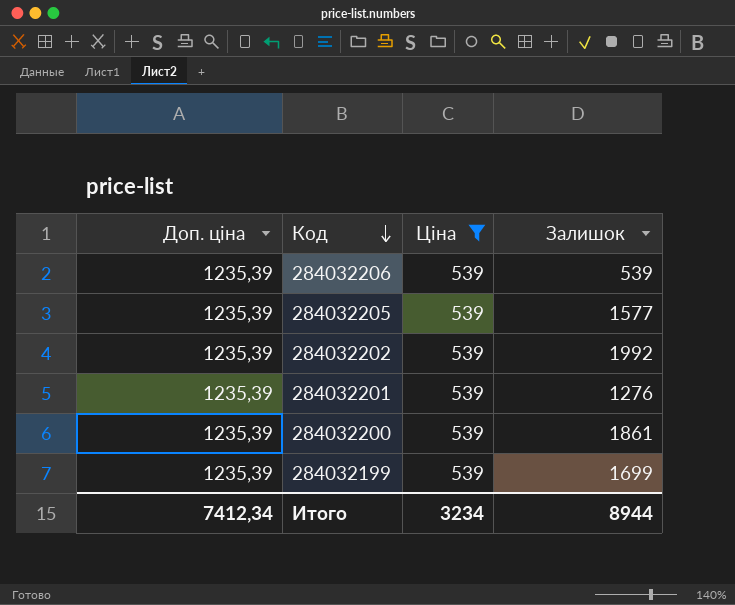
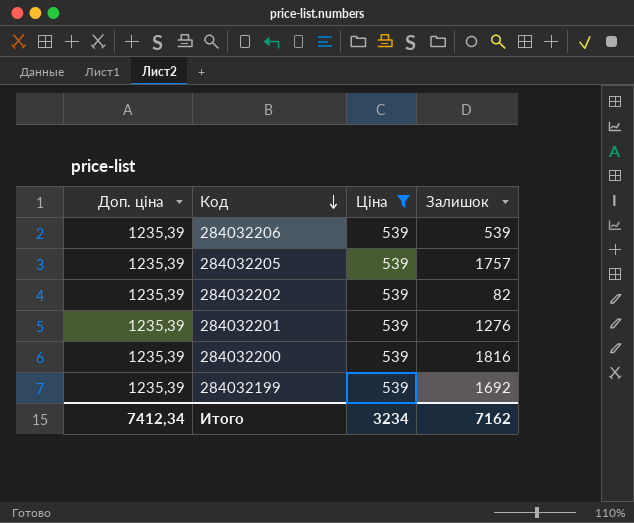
284032205 | Залишок: 1577 -> 1757
284032202 | Залишок: 1992 -> 82
284032200 | Залишок: 1861 -> 1816
284032199 | Залишок: 1699 -> 1692
Итого | Залишок: 8944 -> 7162

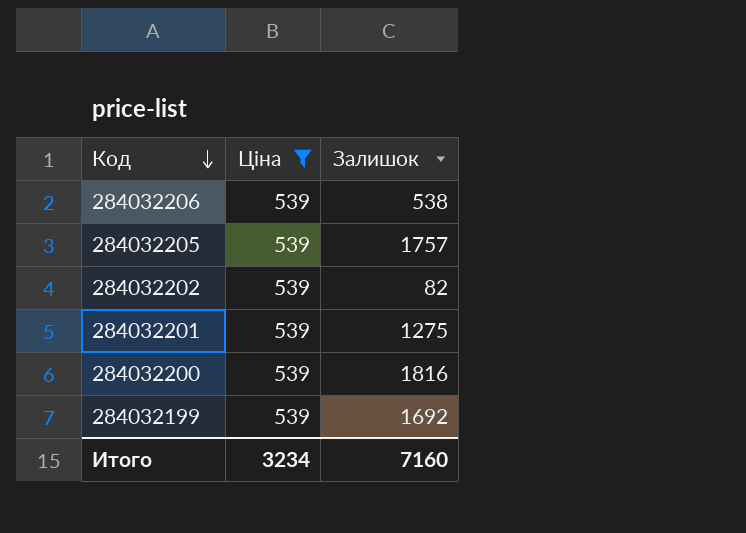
column Доп. ціна | position: 1 -> none
284032206 | Залишок: 539 -> 538
284032201 | Залишок: 1276 -> 1275
Итого | Залишок: 7162 -> 7160

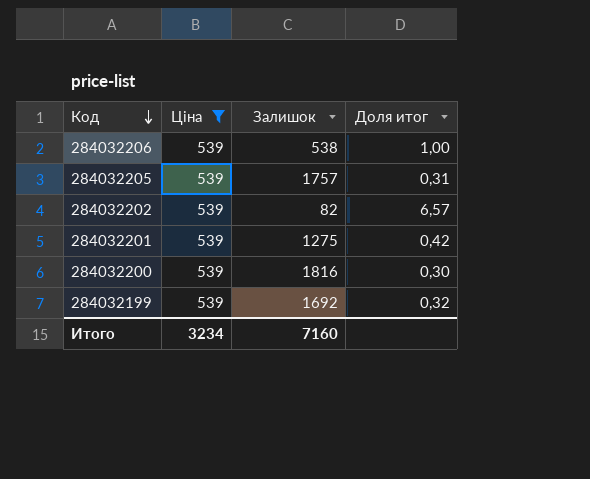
column Доля итог | formula: none -> [Ціна] / [Залишок]

